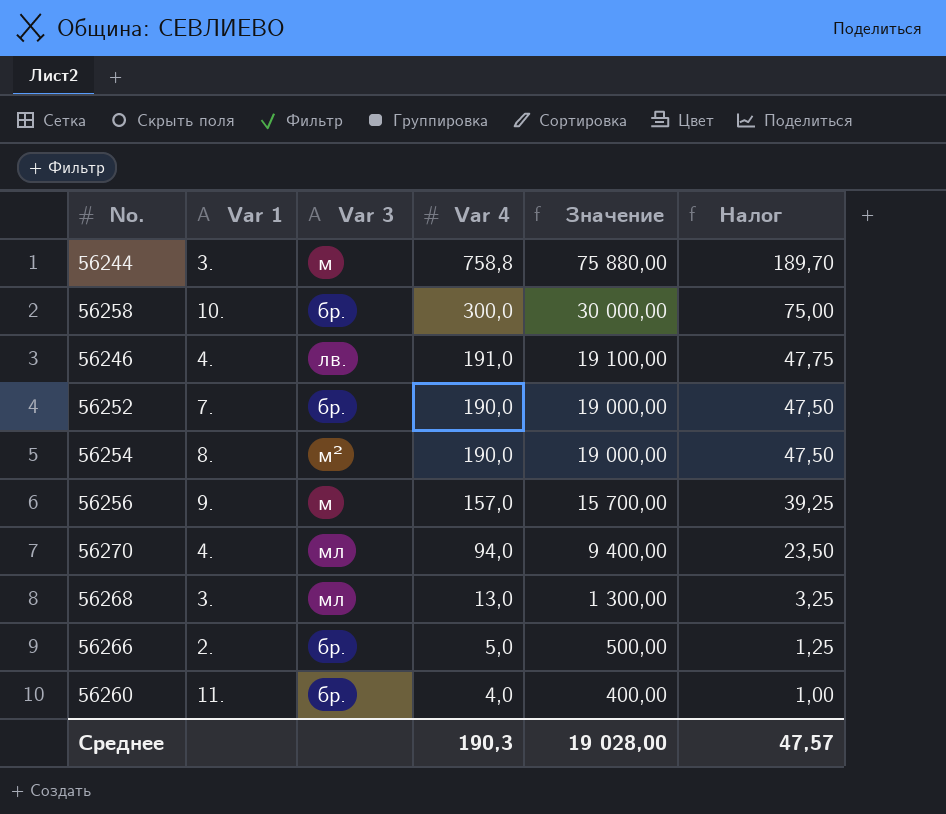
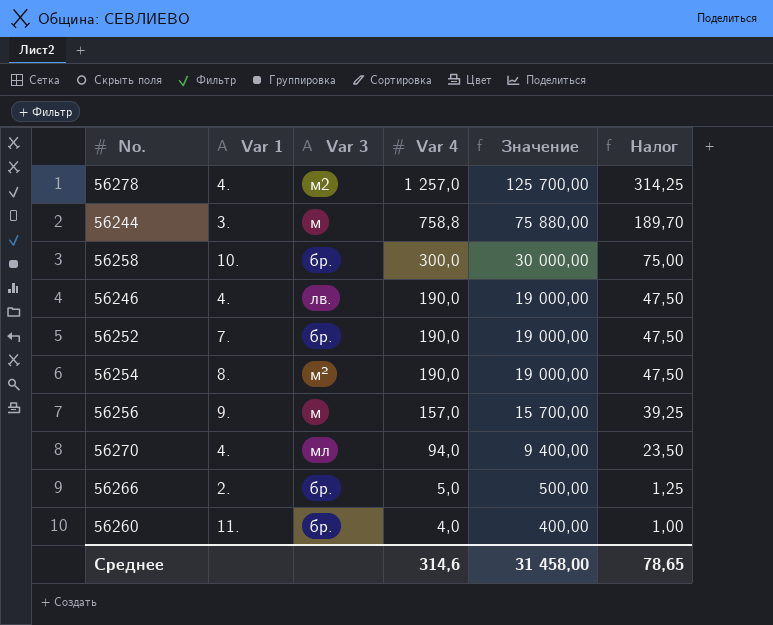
row 56268: 3. | мл | 13,0 | 1 300,00 | 3,25 -> none
row 56278: none -> 4. | м2 | 1 257,0 | 125 700,00 | 314,25
56246 | Var 4: 191,0 -> 190,0
56246 | Значение: 19 100,00 -> 19 000,00
56246 | Налог: 47,75 -> 47,50
Среднее | Var 4: 190,3 -> 314,6
Среднее | Значение: 19 028,00 -> 31 458,00
Среднее | Налог: 47,57 -> 78,65

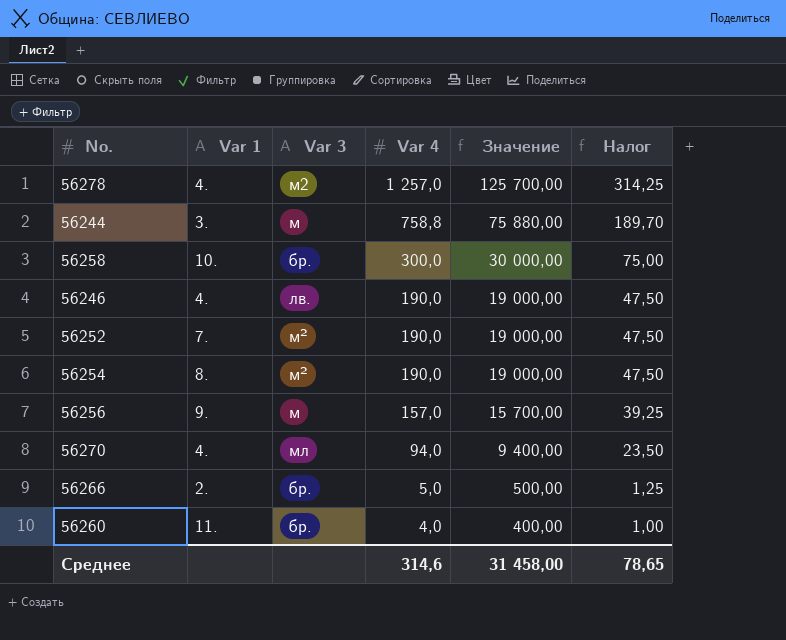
56252 | Var 3: бр. -> м²

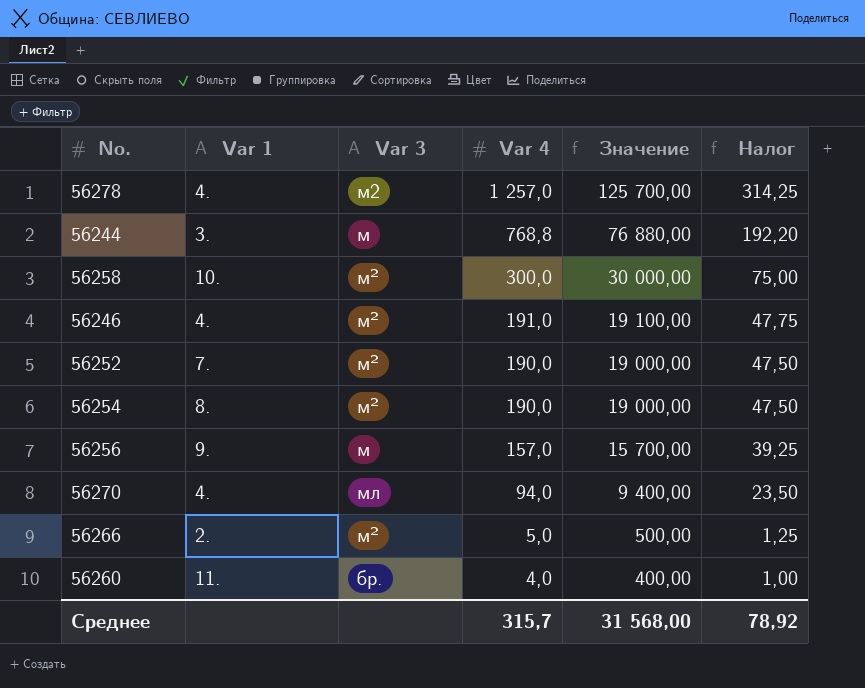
56244 | Var 4: 758,8 -> 768,8
56244 | Значение: 75 880,00 -> 76 880,00
56244 | Налог: 189,70 -> 192,20
56258 | Var 3: бр. -> м²
56246 | Var 3: лв. -> м²
56246 | Var 4: 190,0 -> 191,0
56246 | Значение: 19 000,00 -> 19 100,00
56246 | Налог: 47,50 -> 47,75
56266 | Var 3: бр. -> м²
Среднее | Var 4: 314,6 -> 315,7
Среднее | Значение: 31 458,00 -> 31 568,00
Среднее | Налог: 78,65 -> 78,92

